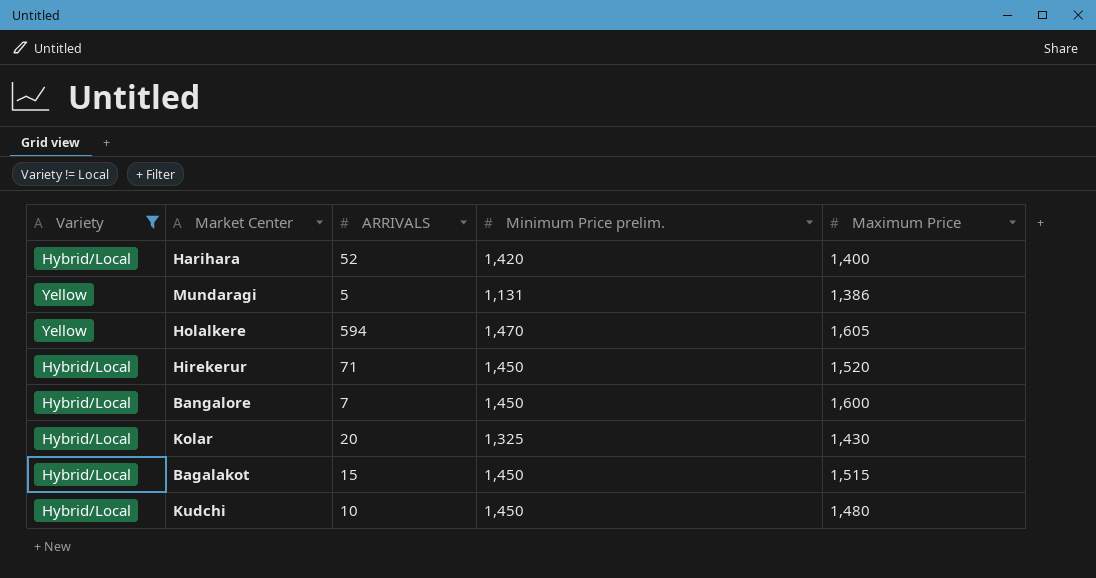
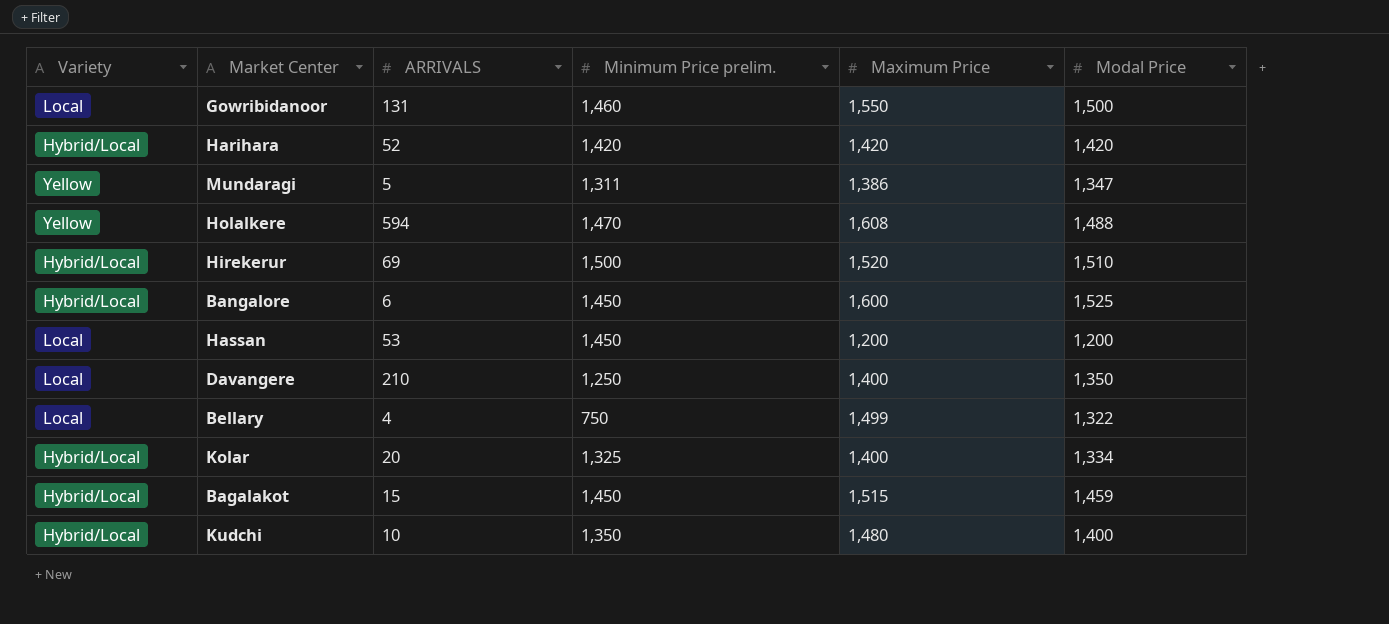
filter: Variety != Local -> none
column Modal Price | position: none -> 6
Harihara | Maximum Price: 1,400 -> 1,420
Mundaragi | Minimum Price prelim.: 1,131 -> 1,311
Holalkere | Maximum Price: 1,605 -> 1,608
Hirekerur | ARRIVALS: 71 -> 69
Hirekerur | Minimum Price prelim.: 1,450 -> 1,500
Bangalore | ARRIVALS: 7 -> 6
Kolar | Maximum Price: 1,430 -> 1,400
Kudchi | Minimum Price prelim.: 1,450 -> 1,350

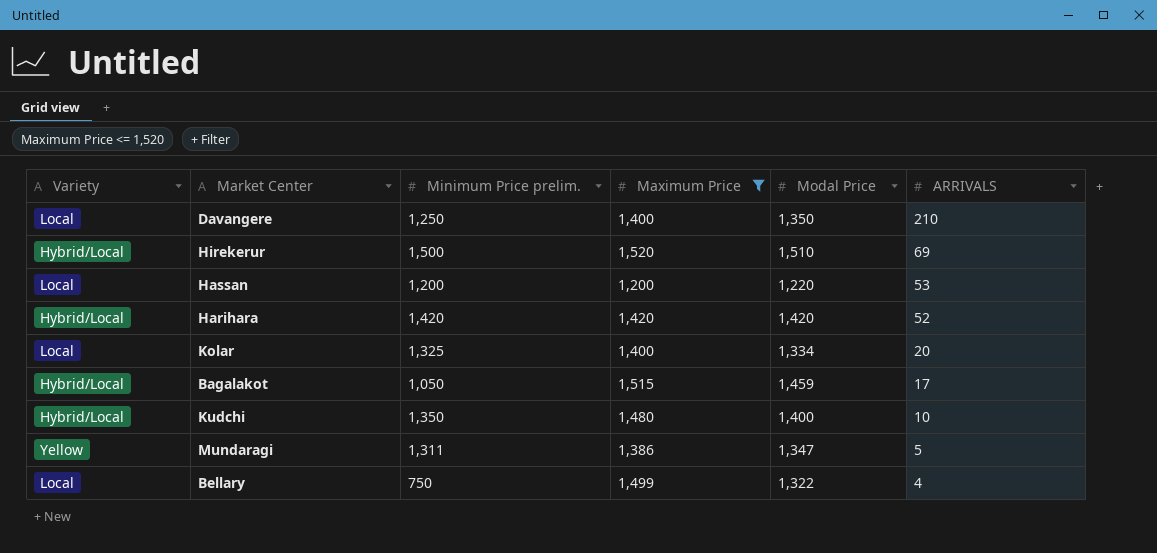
filter: none -> Maximum Price <= 1,520
row order: none -> ARRIVALS descending
column ARRIVALS | position: 3 -> 6
Hassan | Minimum Price prelim.: 1,450 -> 1,200
Hassan | Modal Price: 1,200 -> 1,220
Kolar | Variety: Hybrid/Local -> Local
Bagalakot | Minimum Price prelim.: 1,450 -> 1,050
Bagalakot | ARRIVALS: 15 -> 17

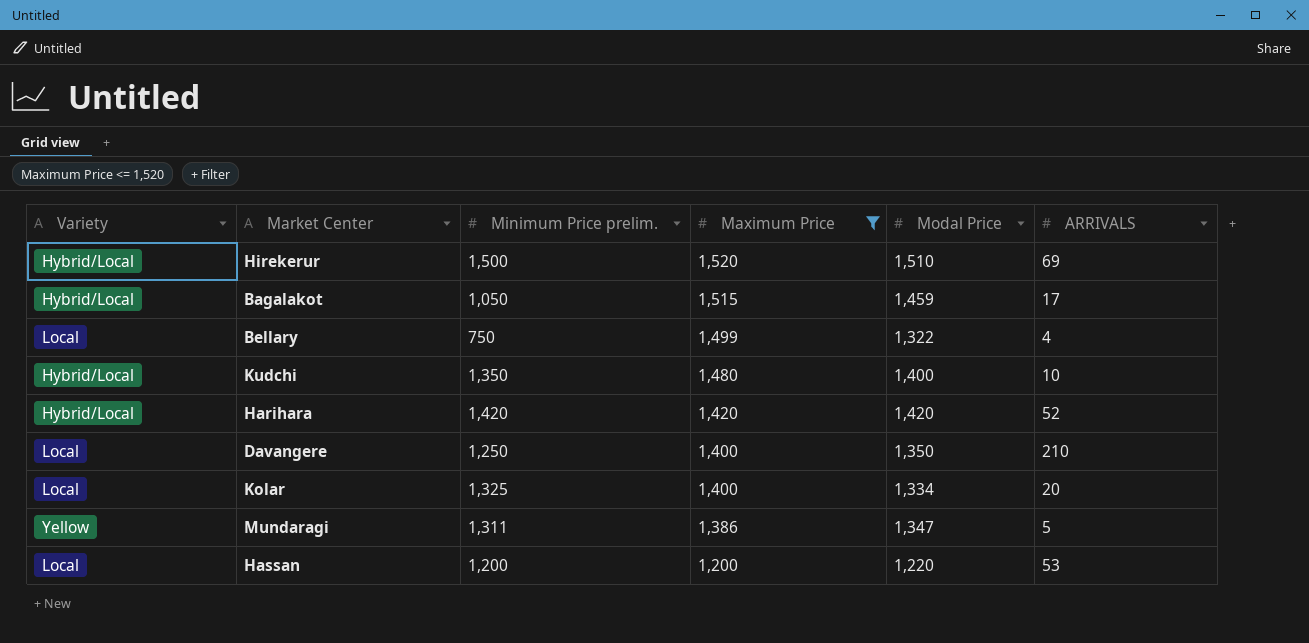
row order: ARRIVALS descending -> Maximum Price descending

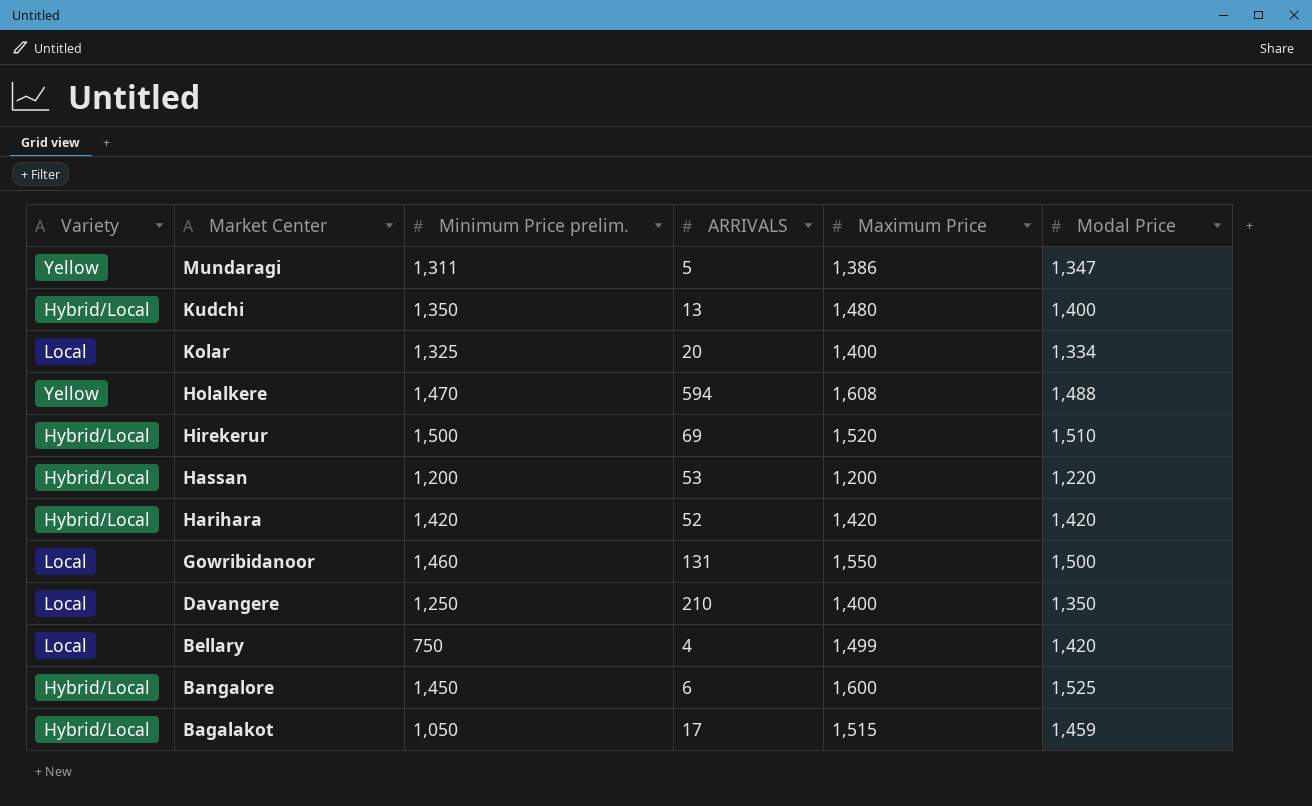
filter: Maximum Price <= 1,520 -> none
row order: Maximum Price descending -> Market Center descending
column ARRIVALS | position: 6 -> 4
Kudchi | ARRIVALS: 10 -> 13
Hassan | Variety: Local -> Hybrid/Local
Bellary | Modal Price: 1,322 -> 1,420

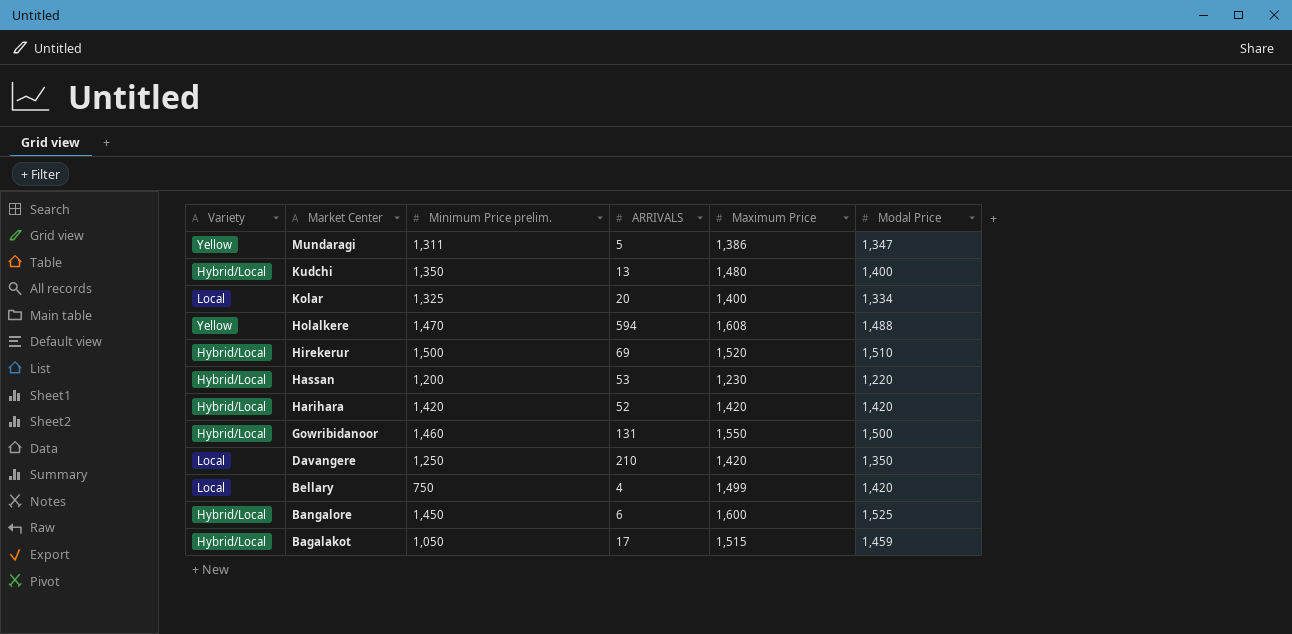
Hassan | Maximum Price: 1,200 -> 1,230
Gowribidanoor | Variety: Local -> Hybrid/Local
Davangere | Maximum Price: 1,400 -> 1,420

